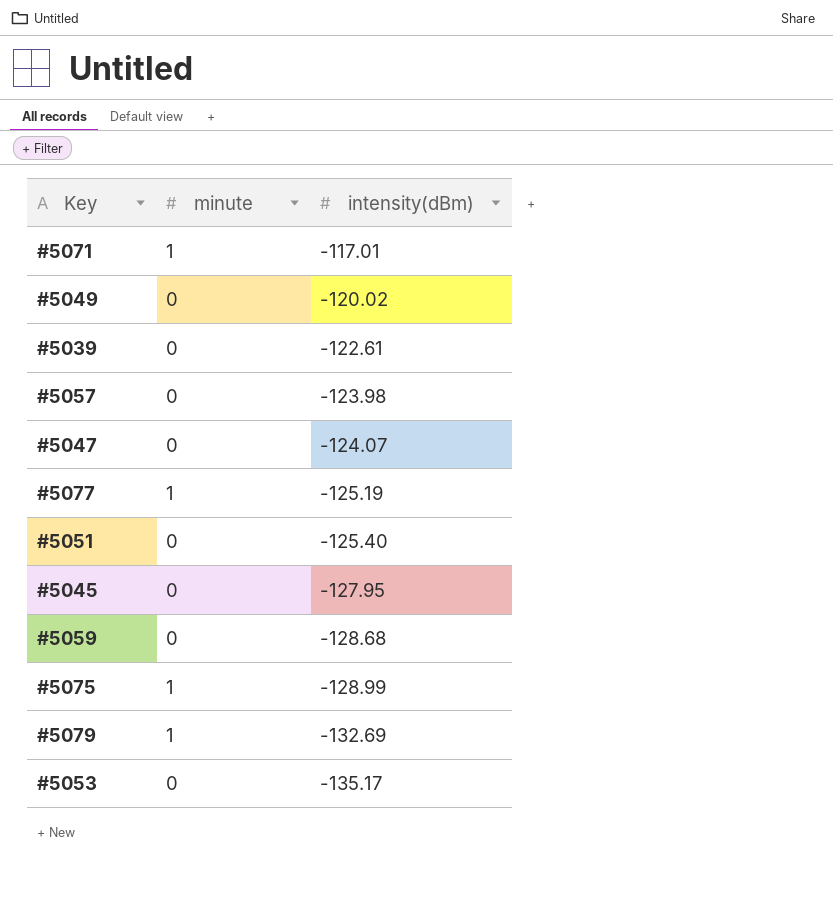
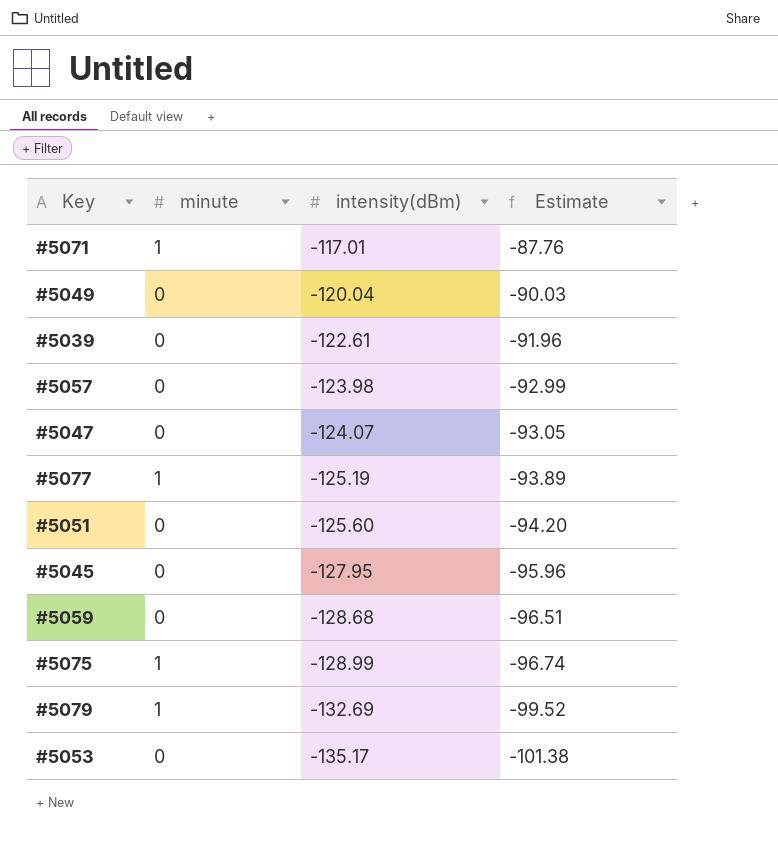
column Estimate | formula: none -> [intensity(dBm)] * 0.75
#5049 | intensity(dBm): -120.02 -> -120.04
#5051 | intensity(dBm): -125.40 -> -125.60

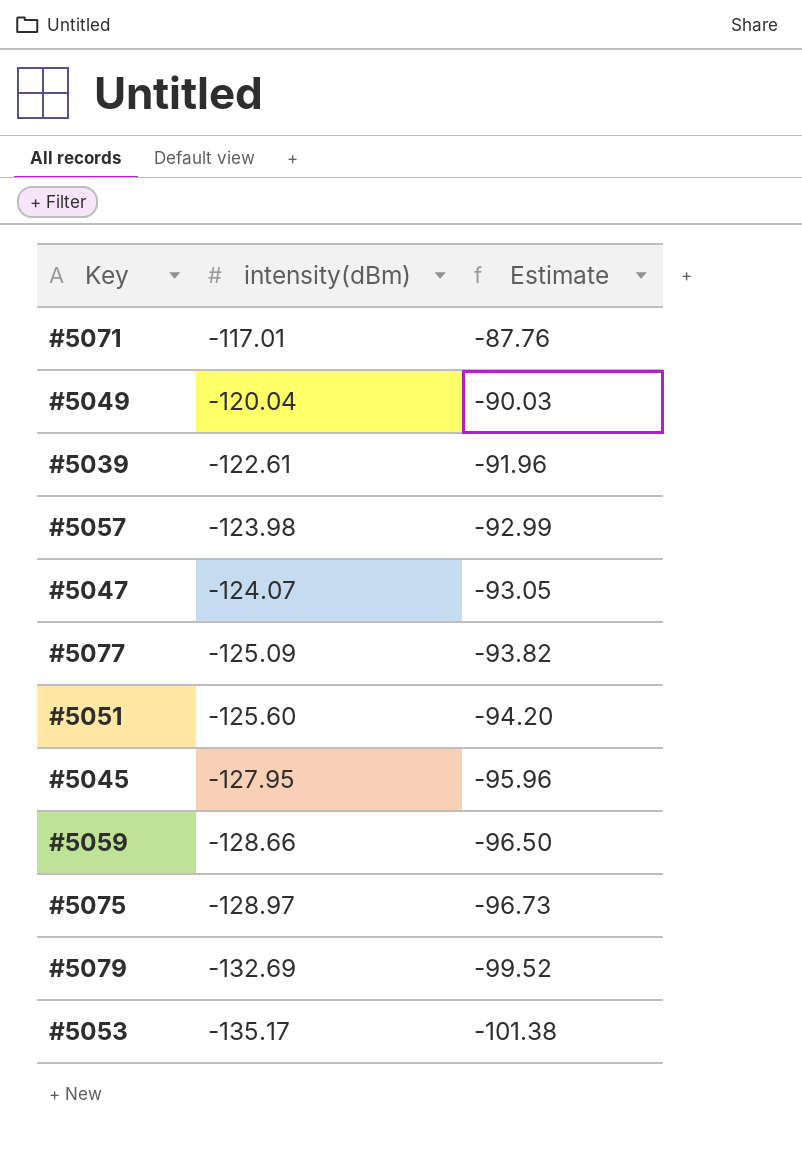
column minute | position: 2 -> none
#5077 | intensity(dBm): -125.19 -> -125.09
#5077 | Estimate: -93.89 -> -93.82
#5059 | intensity(dBm): -128.68 -> -128.66
#5059 | Estimate: -96.51 -> -96.50
#5075 | intensity(dBm): -128.99 -> -128.97
#5075 | Estimate: -96.74 -> -96.73

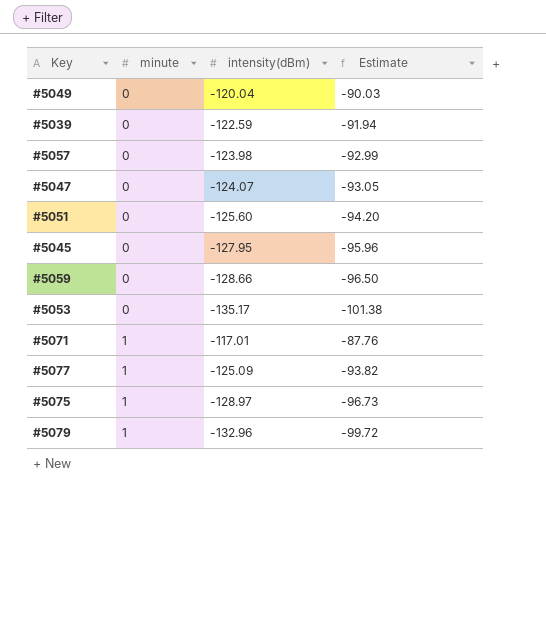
row order: intensity(dBm) descending -> minute ascending
column minute | position: none -> 2
#5039 | intensity(dBm): -122.61 -> -122.59
#5039 | Estimate: -91.96 -> -91.94
#5079 | intensity(dBm): -132.69 -> -132.96
#5079 | Estimate: -99.52 -> -99.72

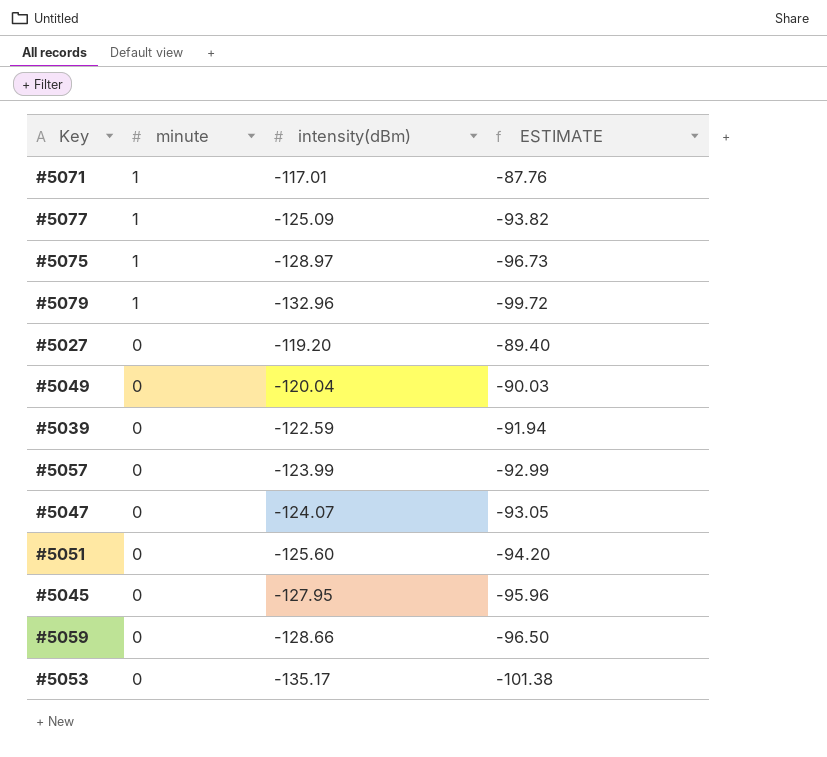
row order: minute ascending -> minute descending
column name: Estimate -> ESTIMATE
row #5027: none -> 0 | -119.20 | -89.40
#5057 | intensity(dBm): -123.98 -> -123.99

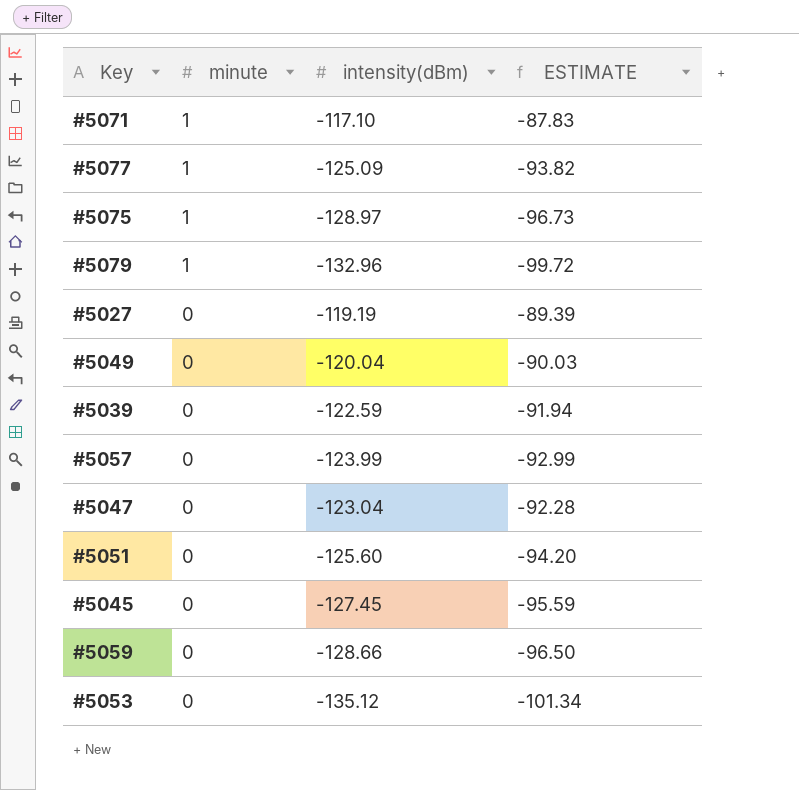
#5071 | intensity(dBm): -117.01 -> -117.10
#5071 | ESTIMATE: -87.76 -> -87.83
#5027 | intensity(dBm): -119.20 -> -119.19
#5027 | ESTIMATE: -89.40 -> -89.39
#5047 | intensity(dBm): -124.07 -> -123.04
#5047 | ESTIMATE: -93.05 -> -92.28
#5045 | intensity(dBm): -127.95 -> -127.45
#5045 | ESTIMATE: -95.96 -> -95.59
#5053 | intensity(dBm): -135.17 -> -135.12
#5053 | ESTIMATE: -101.38 -> -101.34

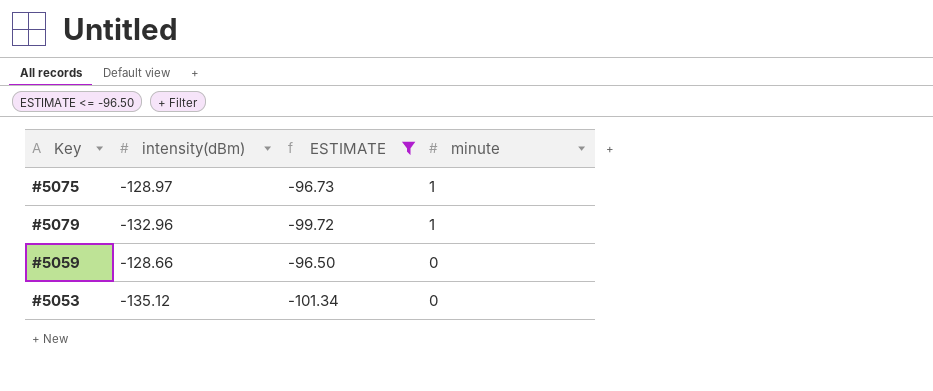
filter: none -> ESTIMATE <= -96.50
column minute | position: 2 -> 4

